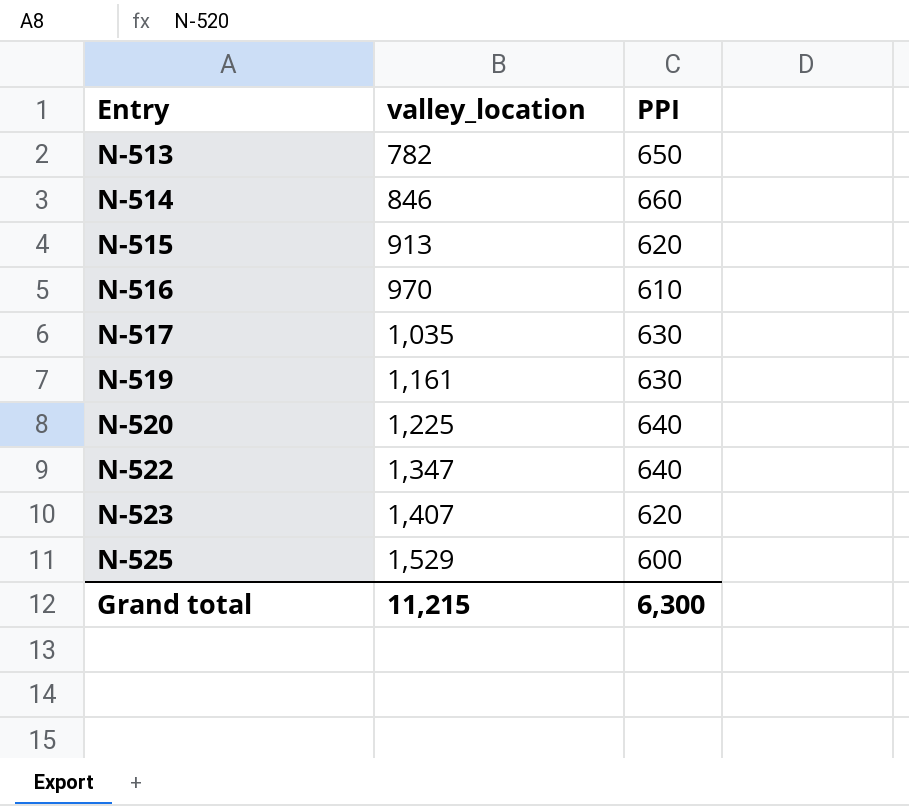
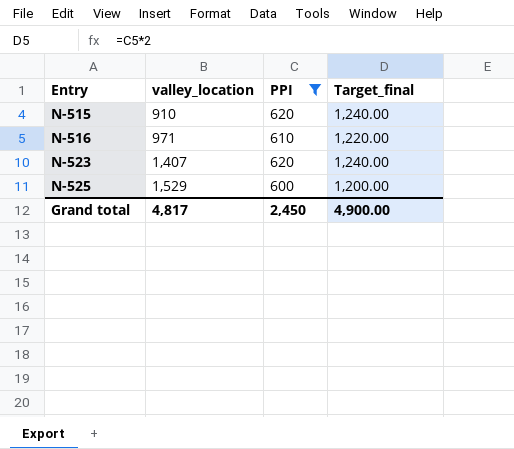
filter: none -> PPI <= 620
column Target_final | formula: none -> [PPI] * 2
N-515 | valley_location: 913 -> 910
N-516 | valley_location: 970 -> 971
Grand total | valley_location: 11,215 -> 4,817
Grand total | PPI: 6,300 -> 2,450

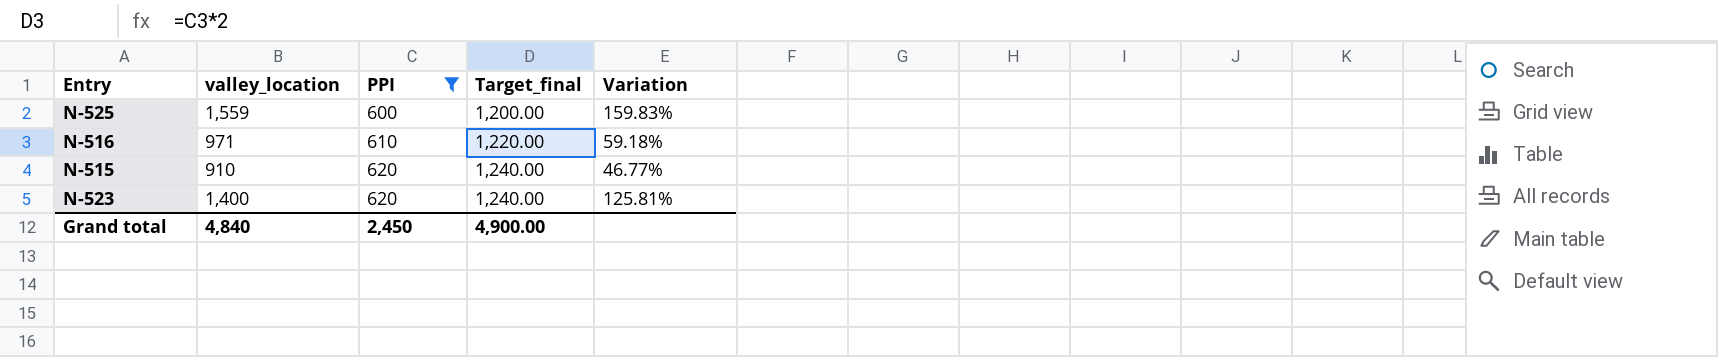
row order: Entry ascending -> PPI ascending
column Variation | formula: none -> ([valley_location] - [PPI]) / [PPI]
N-525 | valley_location: 1,529 -> 1,559
N-523 | valley_location: 1,407 -> 1,400
Grand total | valley_location: 4,817 -> 4,840

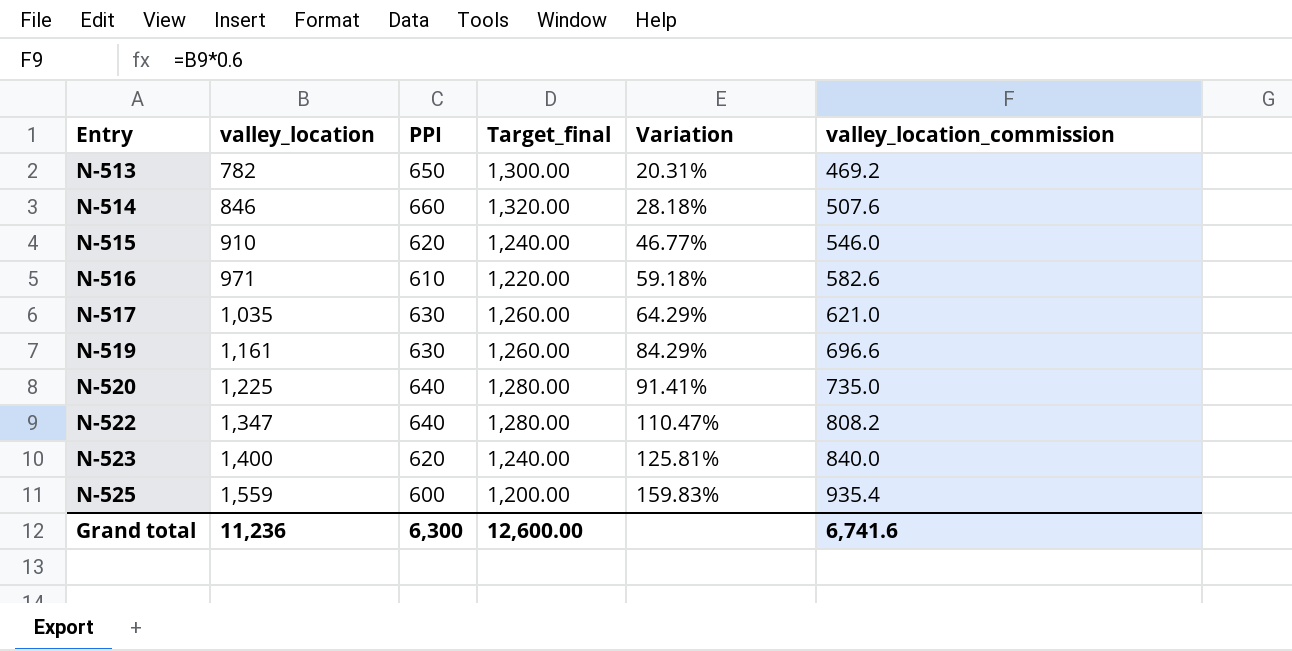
filter: PPI <= 620 -> none
row order: PPI ascending -> Entry ascending
column valley_location_commission | formula: none -> [valley_location] * 0.6
Grand total | valley_location: 4,840 -> 11,236
Grand total | PPI: 2,450 -> 6,300
Grand total | Target_final: 4,900.00 -> 12,600.00

